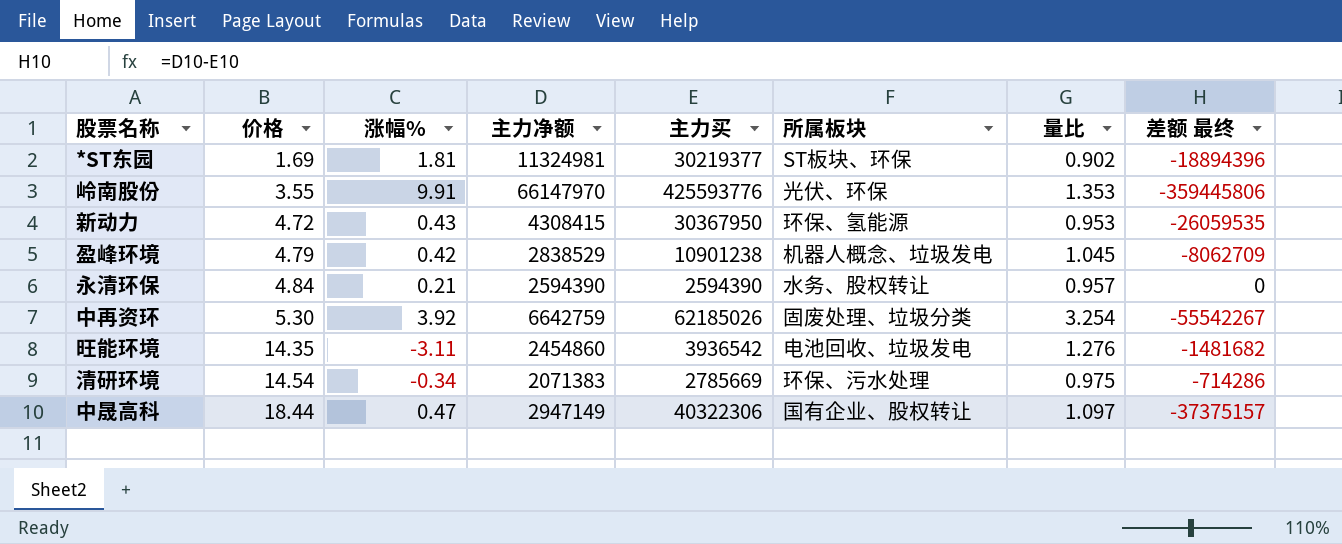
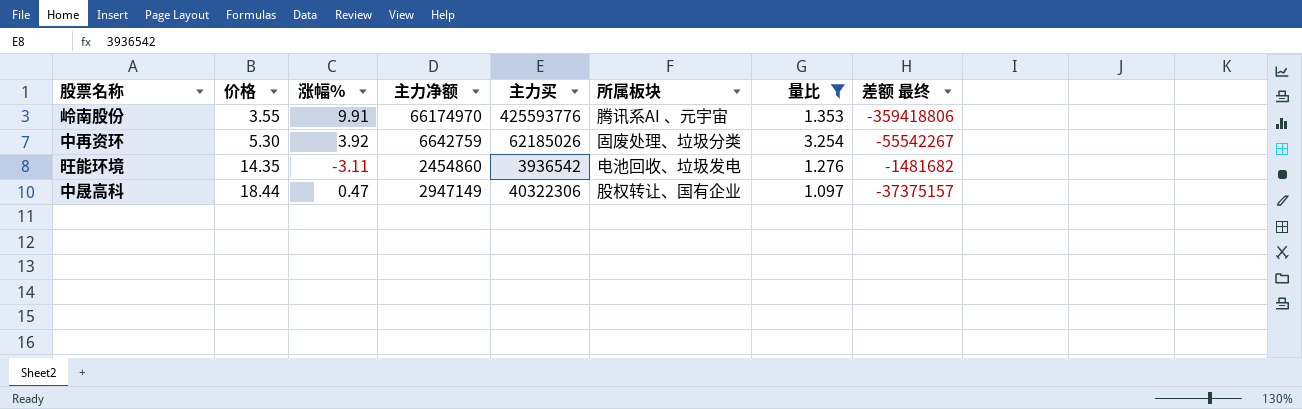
filter: none -> 量比 >= 1.097
岭南股份 | 主力净额: 66147970 -> 66174970
岭南股份 | 所属板块: 光伏、环保 -> 腾讯系AI 、元宇宙
岭南股份 | 差额 最终: -359445806 -> -359418806
中晟高科 | 所属板块: 国有企业、股权转让 -> 股权转让、国有企业

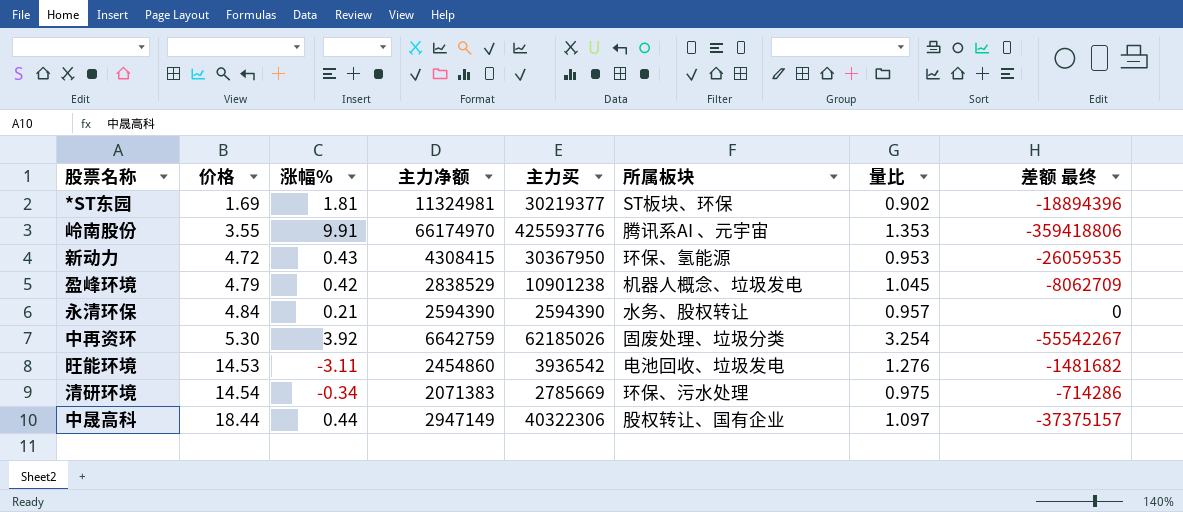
filter: 量比 >= 1.097 -> none
旺能环境 | 价格: 14.35 -> 14.53
中晟高科 | 涨幅%: 0.47 -> 0.44

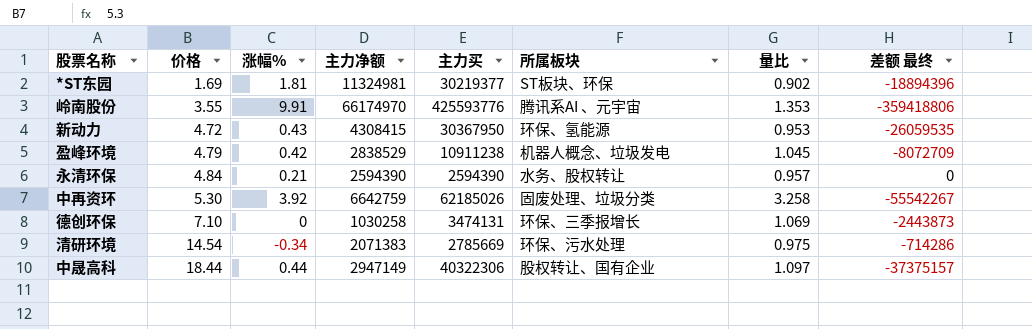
row 旺能环境: 14.53 | -3.11 | 2454860 | 3936542 | 电池回收、垃圾发电 | 1.276 | -1481682 -> none
盈峰环境 | 主力买: 10901238 -> 10911238
盈峰环境 | 差额 最终: -8062709 -> -8072709
中再资环 | 量比: 3.254 -> 3.258
row 德创环保: none -> 7.10 | 0 | 1030258 | 3474131 | 环保、三季报增长 | 1.069 | -2443873

